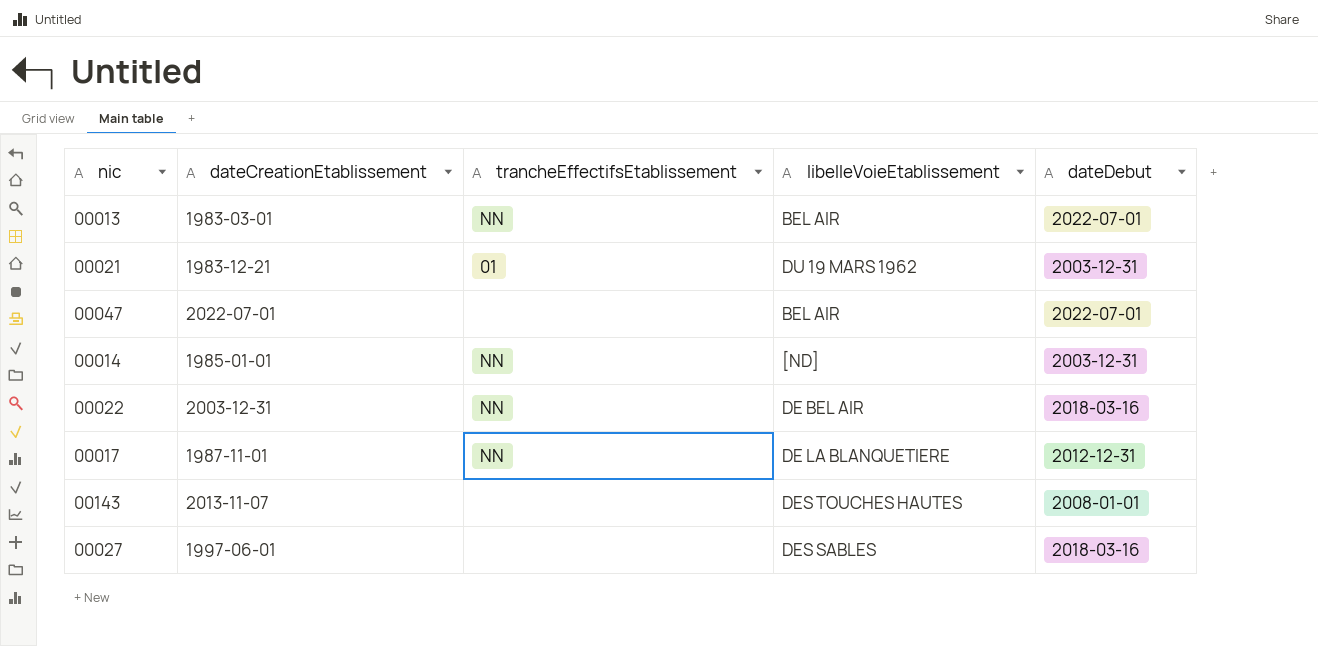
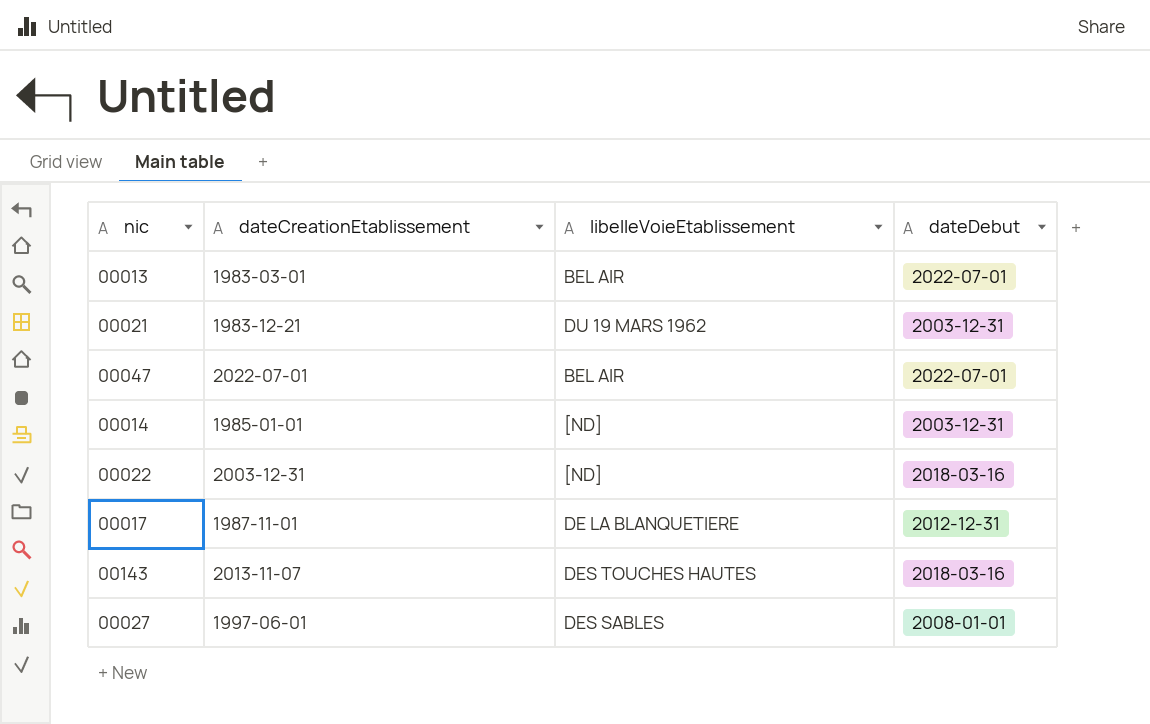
column trancheEffectifsEtablissement | position: 3 -> none
00022 | libelleVoieEtablissement: DE BEL AIR -> [ND]
00143 | dateDebut: 2008-01-01 -> 2018-03-16
00027 | dateDebut: 2018-03-16 -> 2008-01-01

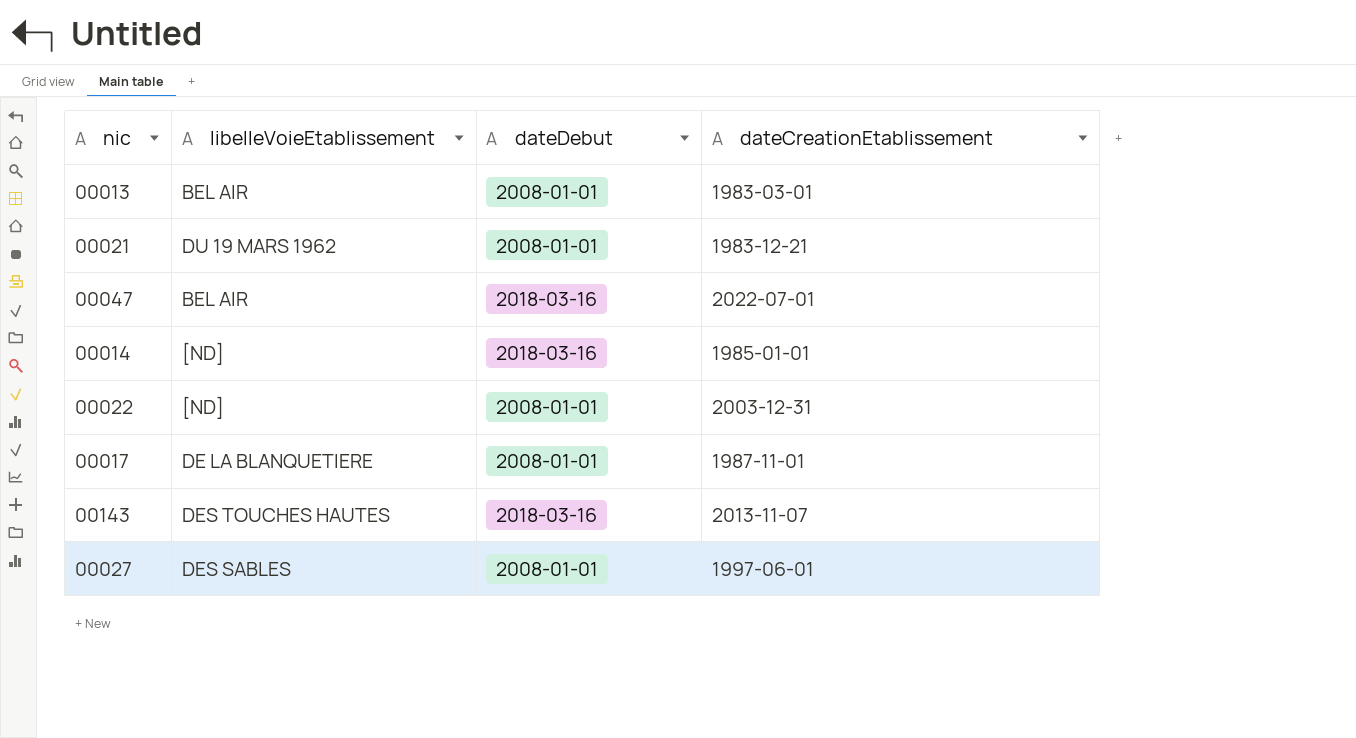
column dateCreationEtablissement | position: 2 -> 4
00013 | dateDebut: 2022-07-01 -> 2008-01-01
00021 | dateDebut: 2003-12-31 -> 2008-01-01
00047 | dateDebut: 2022-07-01 -> 2018-03-16
00014 | dateDebut: 2003-12-31 -> 2018-03-16
00022 | dateDebut: 2018-03-16 -> 2008-01-01
00017 | dateDebut: 2012-12-31 -> 2008-01-01

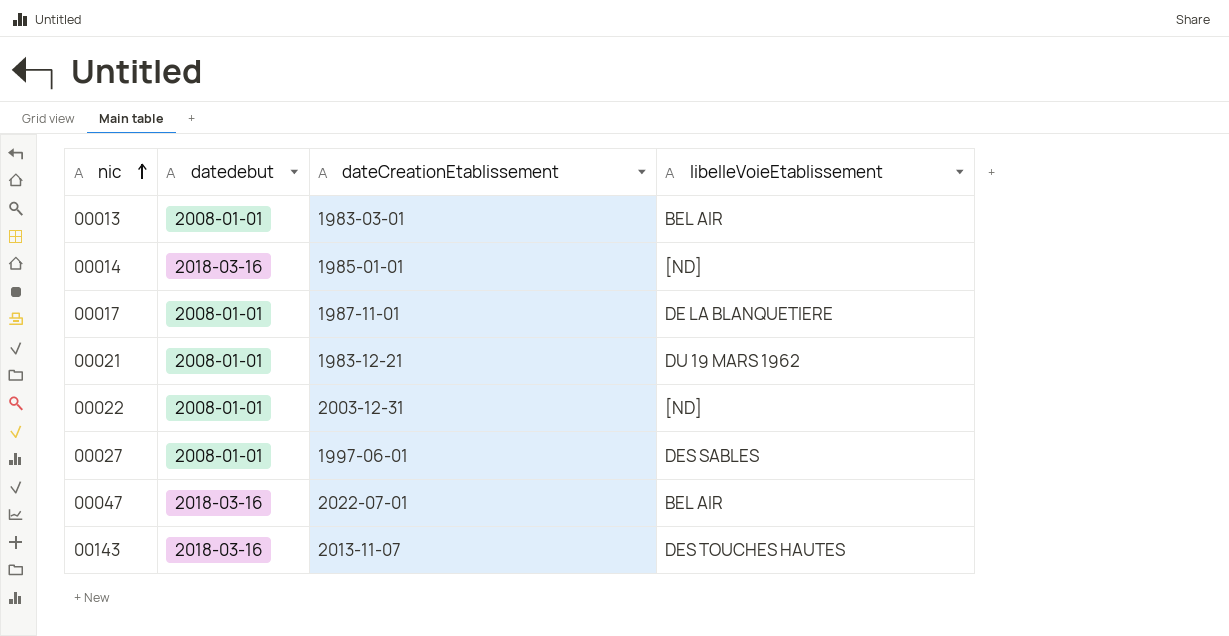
row order: none -> nic ascending
column name: dateDebut -> datedebut
column libelleVoieEtablissement | position: 2 -> 4

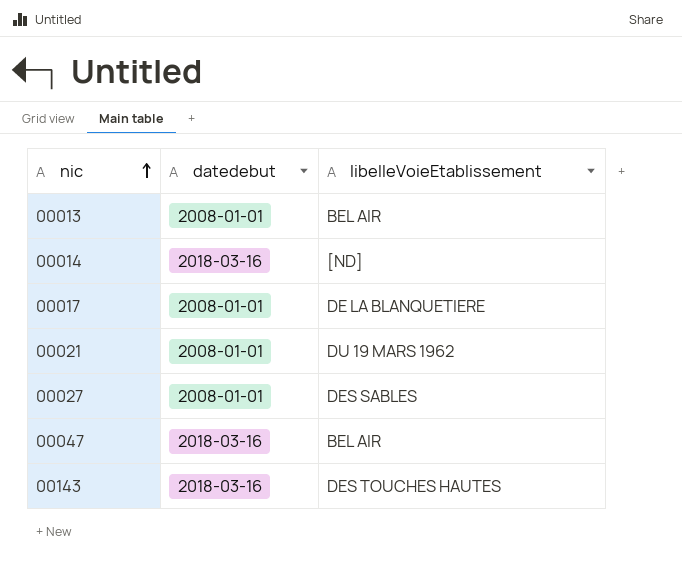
column dateCreationEtablissement | position: 3 -> none
row 00022: 2008-01-01 | 2003-12-31 | [ND] -> none

